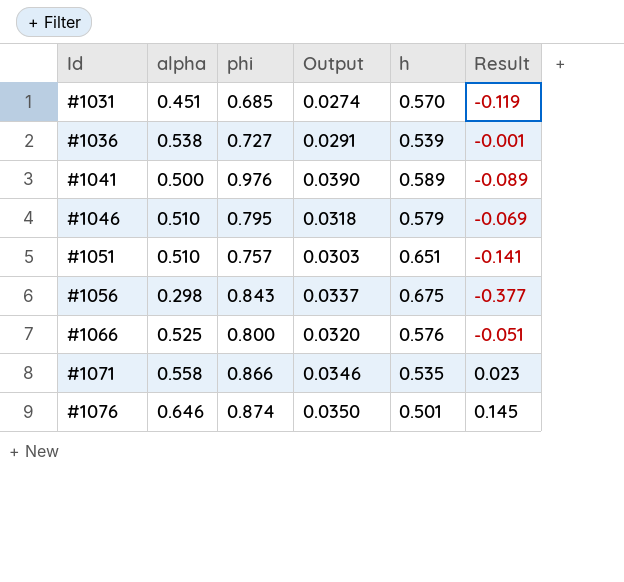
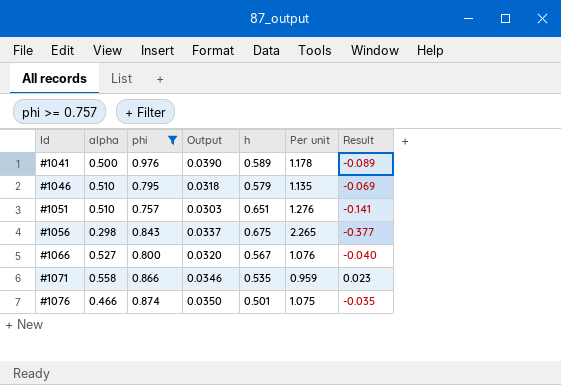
filter: none -> phi >= 0.757
column Per unit | formula: none -> [h] / [alpha]
#1066 | alpha: 0.525 -> 0.527
#1066 | h: 0.576 -> 0.567
#1066 | Result: -0.051 -> -0.040
#1076 | alpha: 0.646 -> 0.466
#1076 | Result: 0.145 -> -0.035

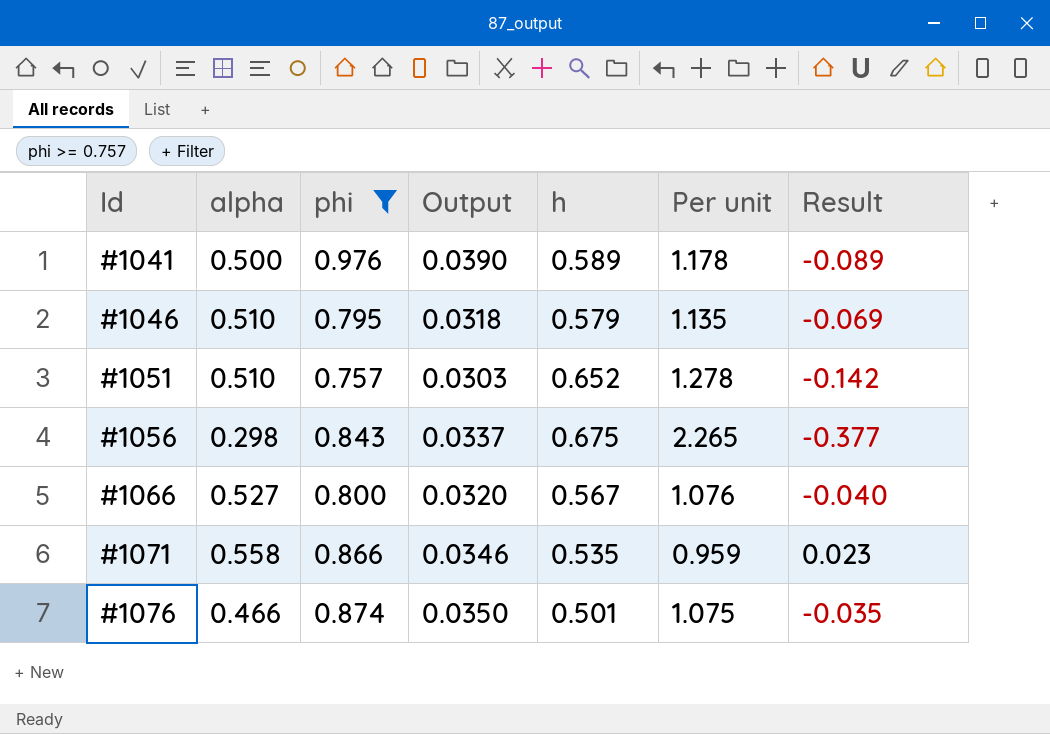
#1051 | h: 0.651 -> 0.652
#1051 | Per unit: 1.276 -> 1.278
#1051 | Result: -0.141 -> -0.142

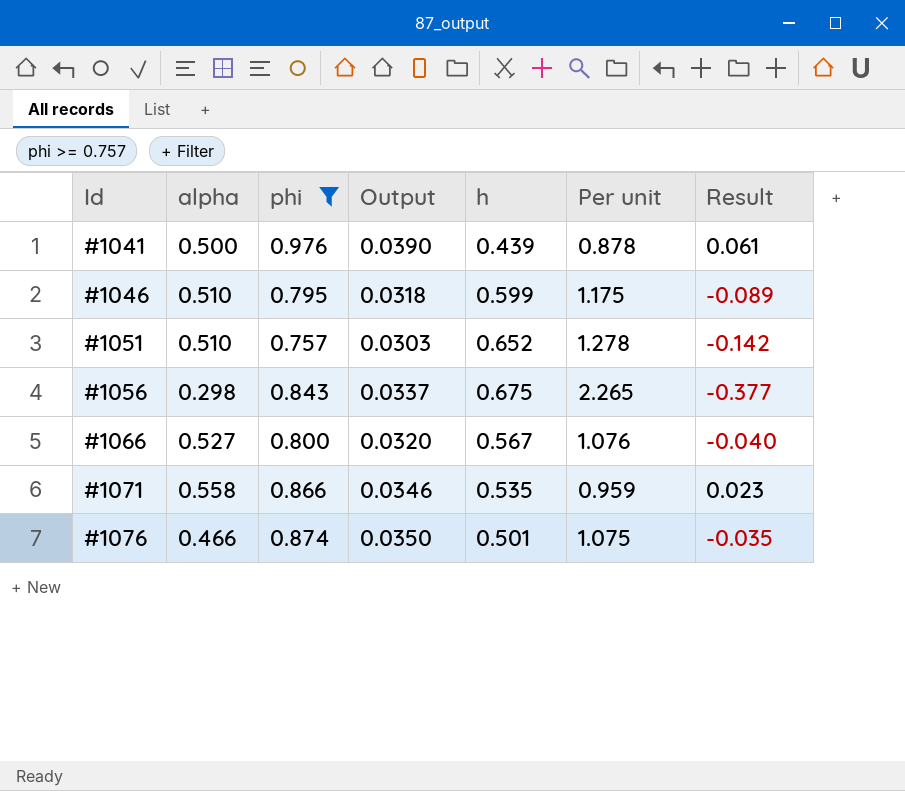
#1041 | h: 0.589 -> 0.439
#1041 | Per unit: 1.178 -> 0.878
#1041 | Result: -0.089 -> 0.061
#1046 | h: 0.579 -> 0.599
#1046 | Per unit: 1.135 -> 1.175
#1046 | Result: -0.069 -> -0.089

